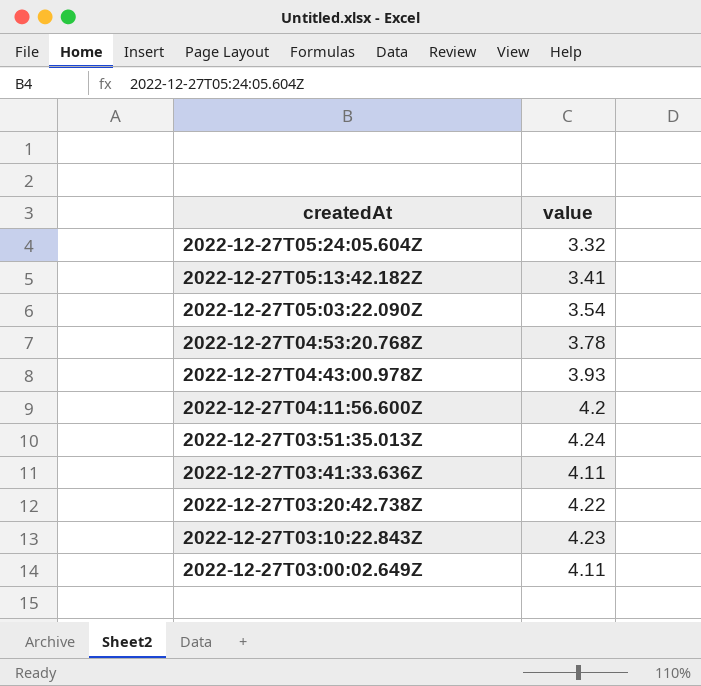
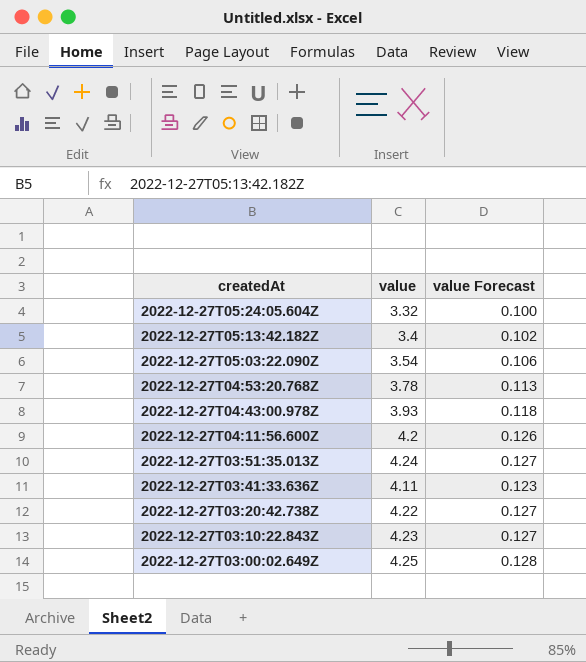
column value Forecast | formula: none -> [value] * 0.03
2022-12-27T05:13:42.182Z | value: 3.41 -> 3.4
2022-12-27T03:00:02.649Z | value: 4.11 -> 4.25

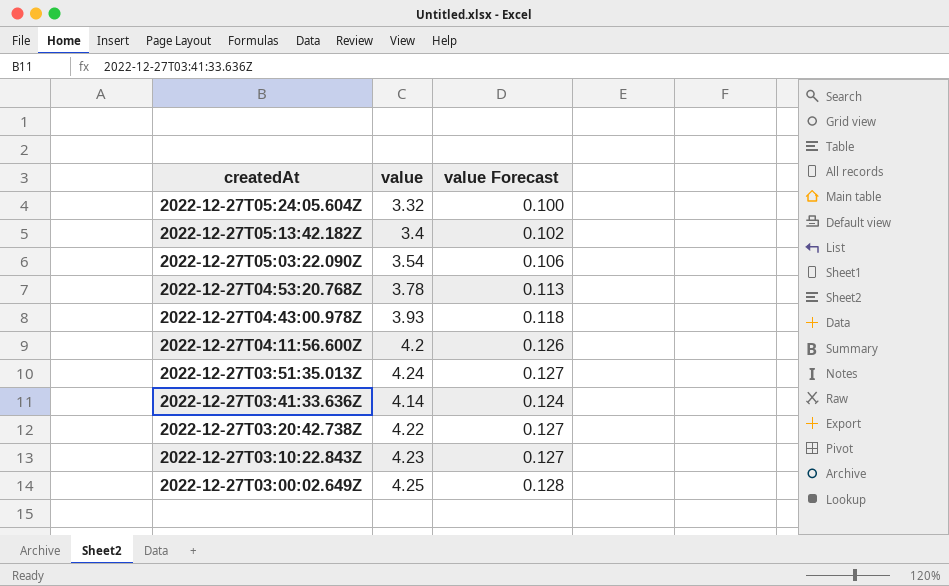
2022-12-27T03:41:33.636Z | value: 4.11 -> 4.14
2022-12-27T03:41:33.636Z | value Forecast: 0.123 -> 0.124

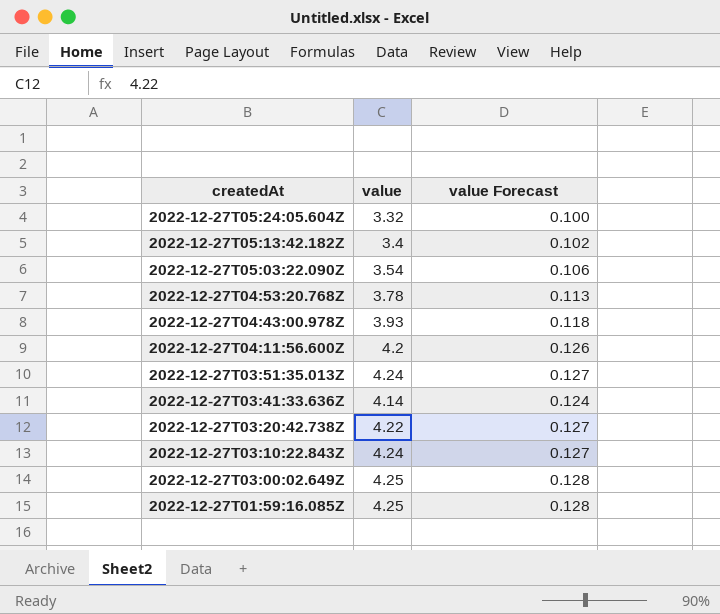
2022-12-27T03:10:22.843Z | value: 4.23 -> 4.24
row 2022-12-27T01:59:16.085Z: none -> 4.25 | 0.128

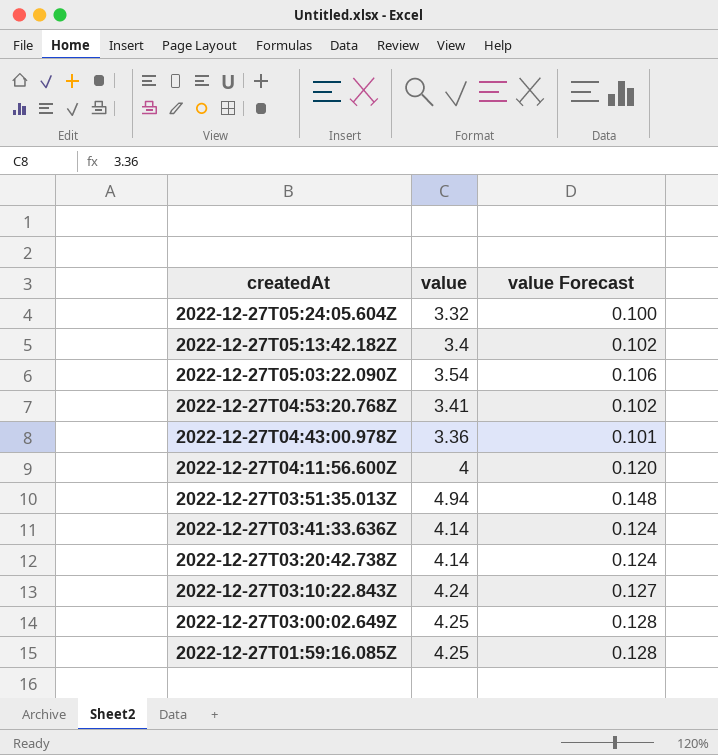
2022-12-27T04:53:20.768Z | value: 3.78 -> 3.41
2022-12-27T04:53:20.768Z | value Forecast: 0.113 -> 0.102
2022-12-27T04:43:00.978Z | value: 3.93 -> 3.36
2022-12-27T04:43:00.978Z | value Forecast: 0.118 -> 0.101
2022-12-27T04:11:56.600Z | value: 4.2 -> 4
2022-12-27T04:11:56.600Z | value Forecast: 0.126 -> 0.120
2022-12-27T03:51:35.013Z | value: 4.24 -> 4.94
2022-12-27T03:51:35.013Z | value Forecast: 0.127 -> 0.148
2022-12-27T03:20:42.738Z | value: 4.22 -> 4.14
2022-12-27T03:20:42.738Z | value Forecast: 0.127 -> 0.124

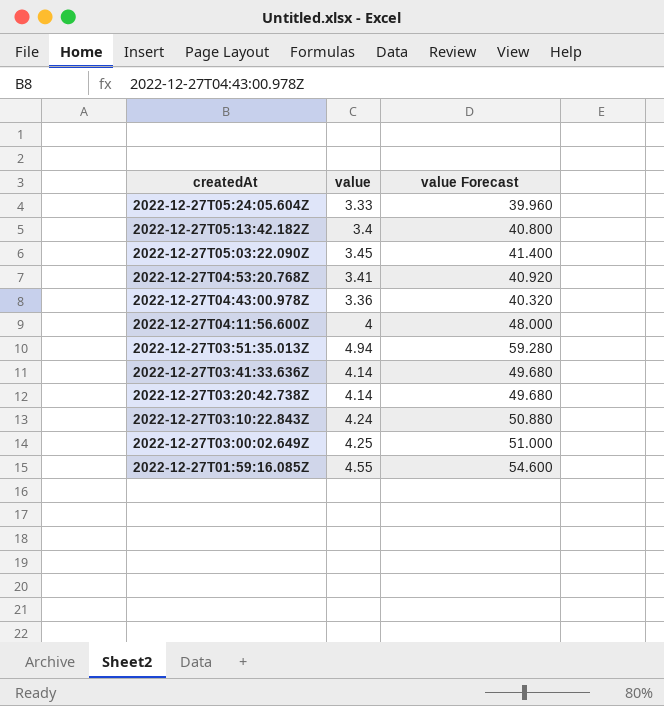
column value Forecast | formula: [value] * 0.03 -> [value] * 12
2022-12-27T05:24:05.604Z | value: 3.32 -> 3.33
2022-12-27T05:03:22.090Z | value: 3.54 -> 3.45
2022-12-27T01:59:16.085Z | value: 4.25 -> 4.55

